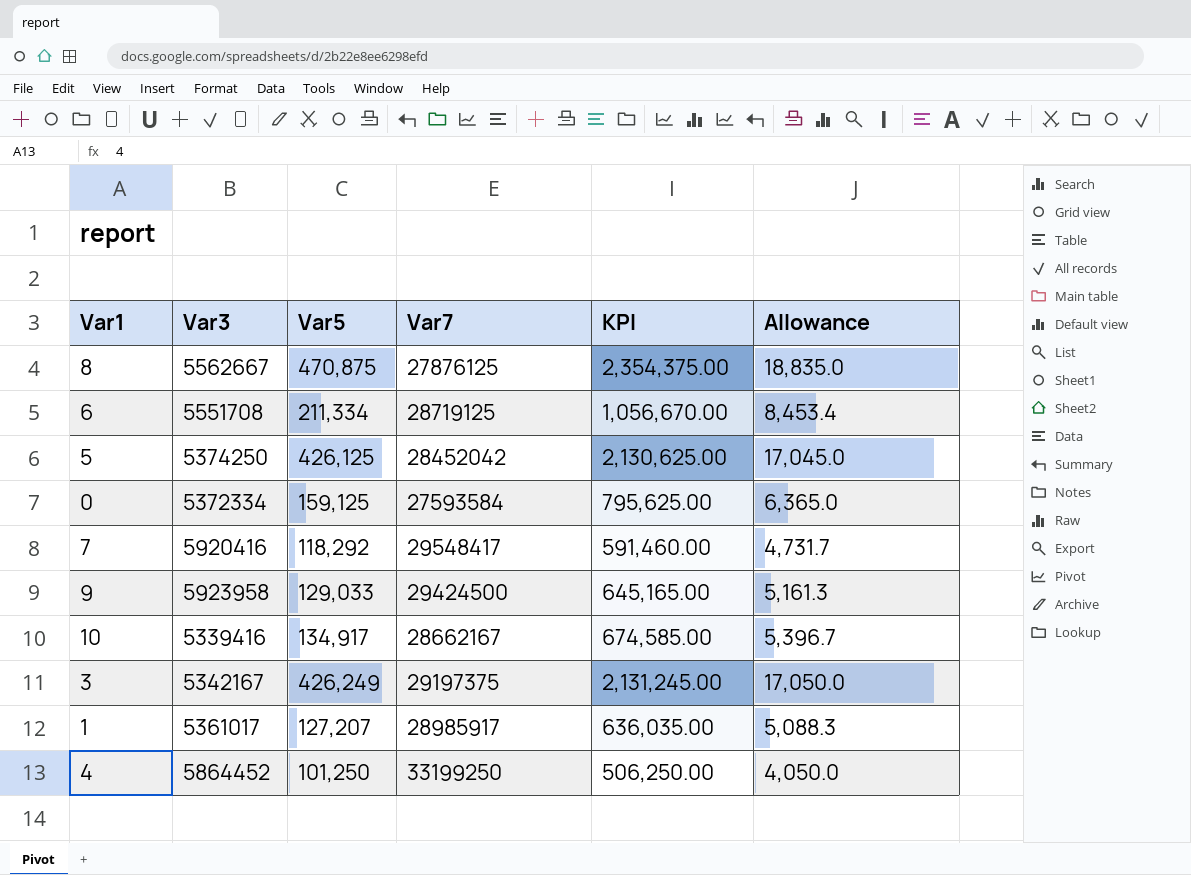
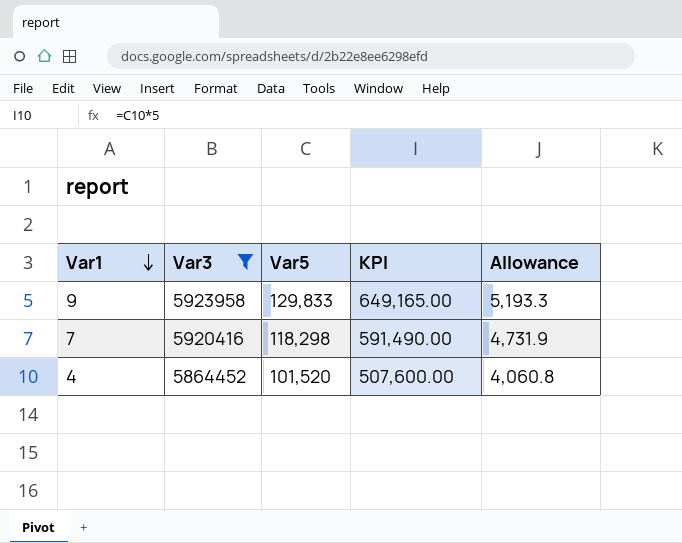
filter: none -> Var3 >= 5864452
row order: none -> Var1 descending
column Var7 | position: 4 -> none
9 | Var5: 129,033 -> 129,833
9 | KPI: 645,165.00 -> 649,165.00
9 | Allowance: 5,161.3 -> 5,193.3
7 | Var5: 118,292 -> 118,298
7 | KPI: 591,460.00 -> 591,490.00
7 | Allowance: 4,731.7 -> 4,731.9
4 | Var5: 101,250 -> 101,520
4 | KPI: 506,250.00 -> 507,600.00
4 | Allowance: 4,050.0 -> 4,060.8

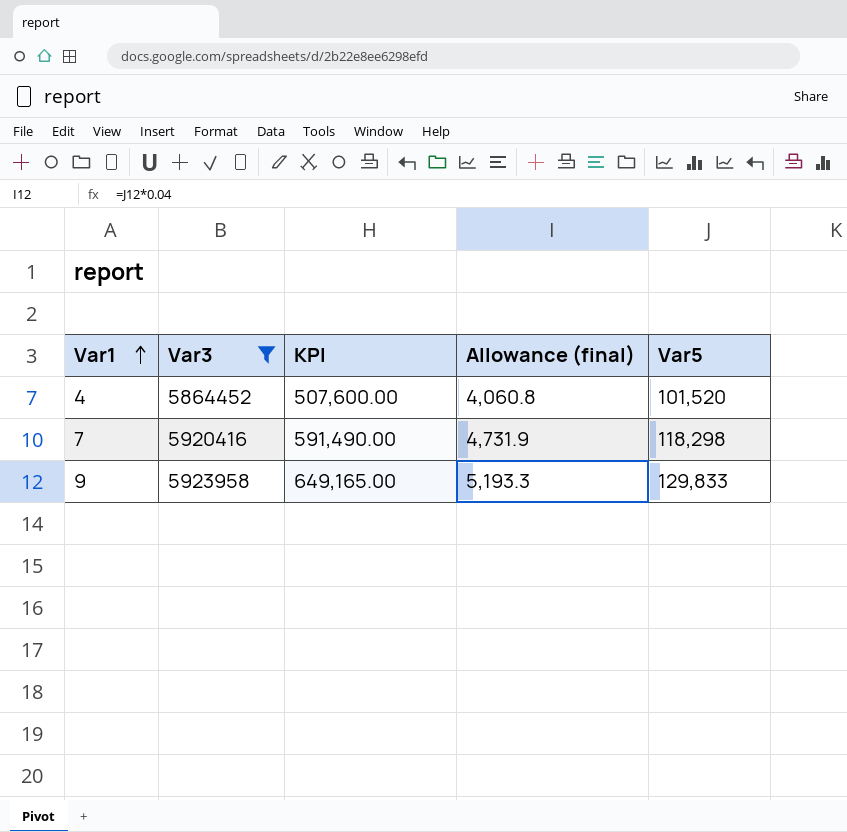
row order: Var1 descending -> Var1 ascending
column name: Allowance -> Allowance (final)
column Var5 | position: 3 -> 5

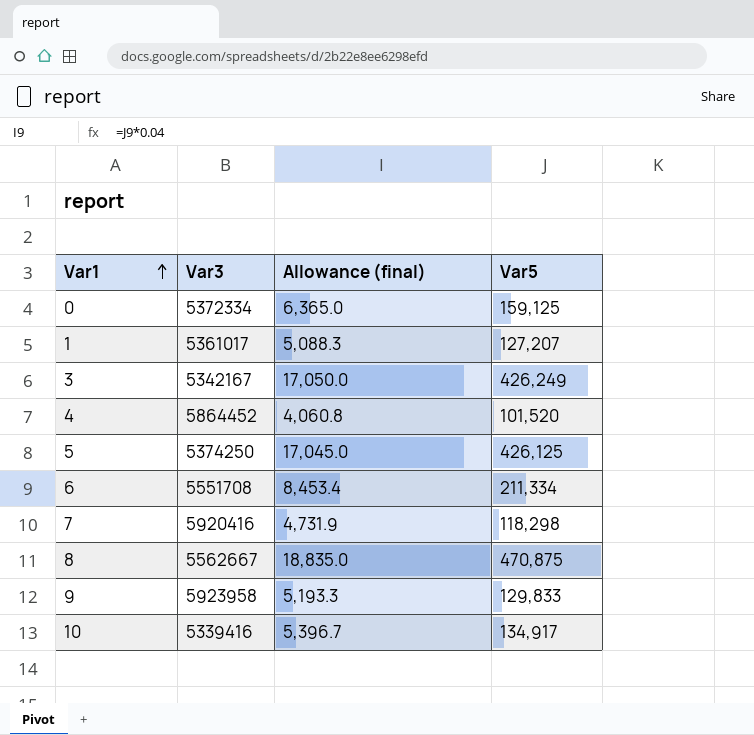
filter: Var3 >= 5864452 -> none
column KPI | formula: [Var5] * 5 -> none

